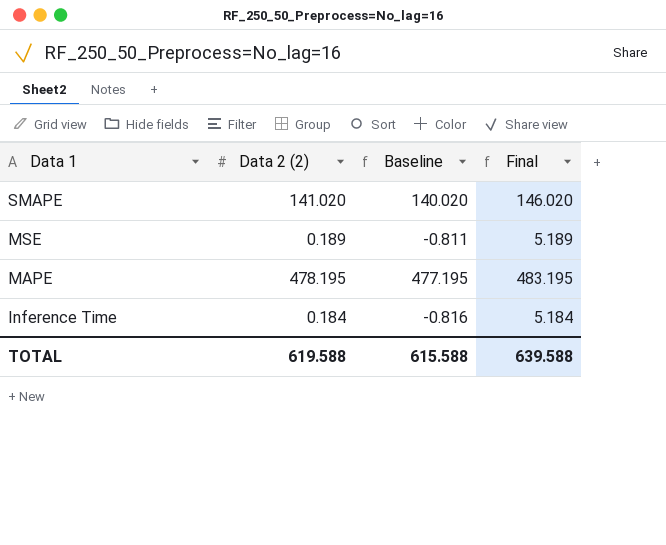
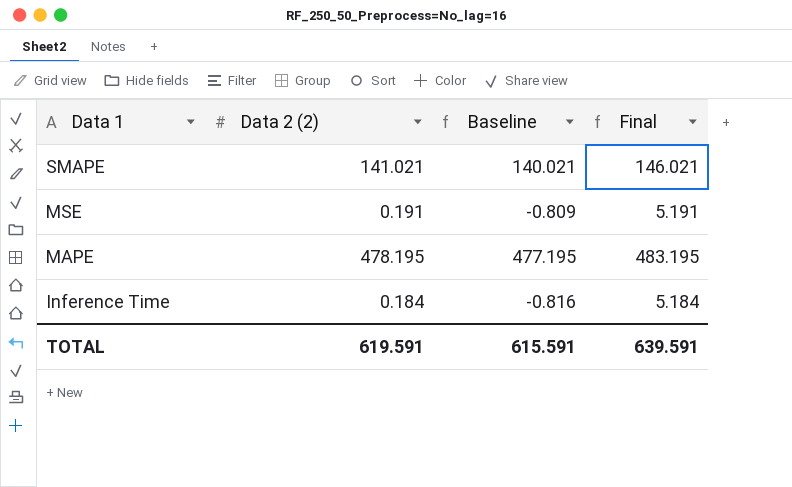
SMAPE | Data 2 (2): 141.020 -> 141.021
SMAPE | Baseline: 140.020 -> 140.021
SMAPE | Final: 146.020 -> 146.021
MSE | Data 2 (2): 0.189 -> 0.191
MSE | Baseline: -0.811 -> -0.809
MSE | Final: 5.189 -> 5.191
TOTAL | Data 2 (2): 619.588 -> 619.591
TOTAL | Baseline: 615.588 -> 615.591
TOTAL | Final: 639.588 -> 639.591

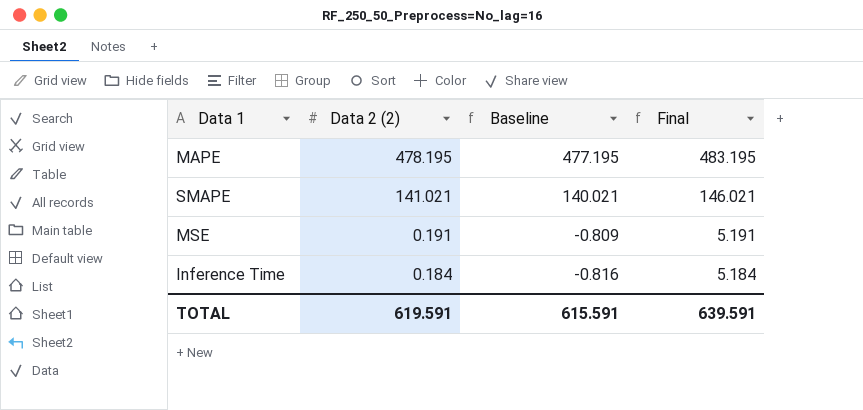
row order: Data 1 descending -> Data 2 (2) descending

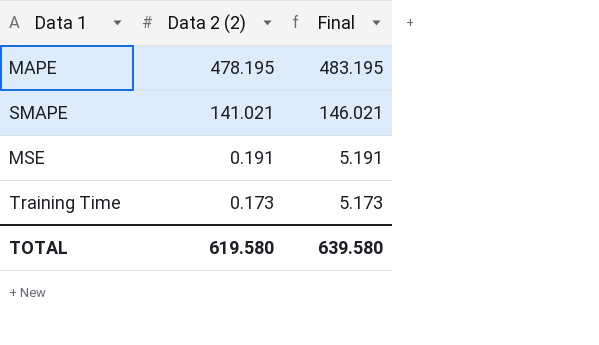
column Baseline | formula: [Data 2 (2)] - 1 -> none
row Inference Time: 0.184 | -0.816 | 5.184 -> none
row Training Time: none -> 0.173 | 5.173
TOTAL | Data 2 (2): 619.591 -> 619.580
TOTAL | Final: 639.591 -> 639.580

